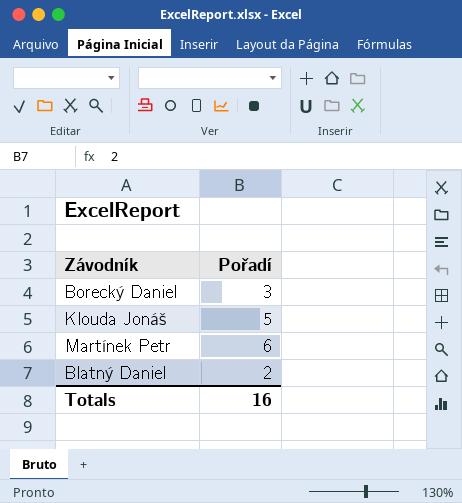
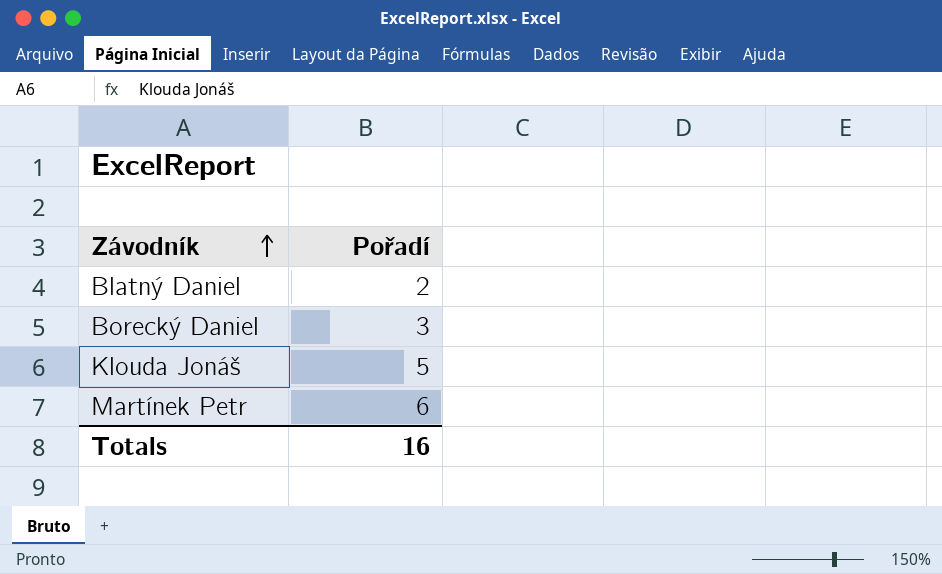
row order: none -> Závodník ascending

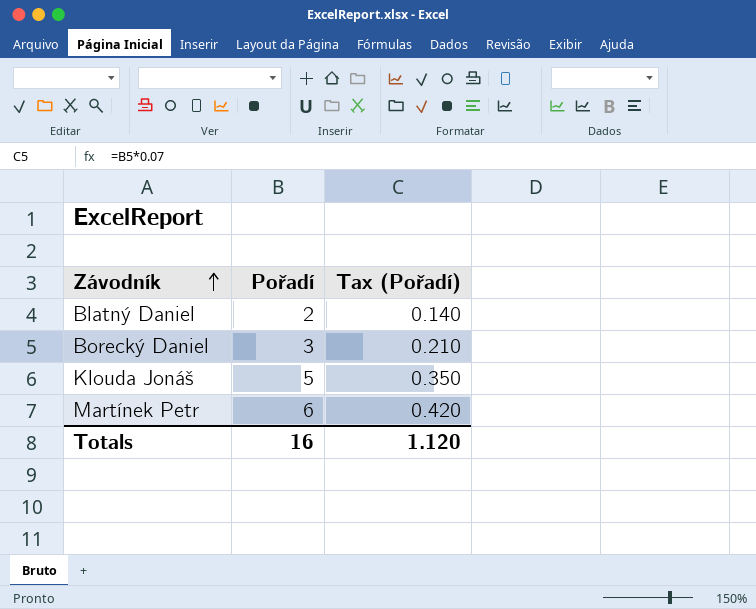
column Tax (Pořadí) | formula: none -> [Pořadí] * 0.07

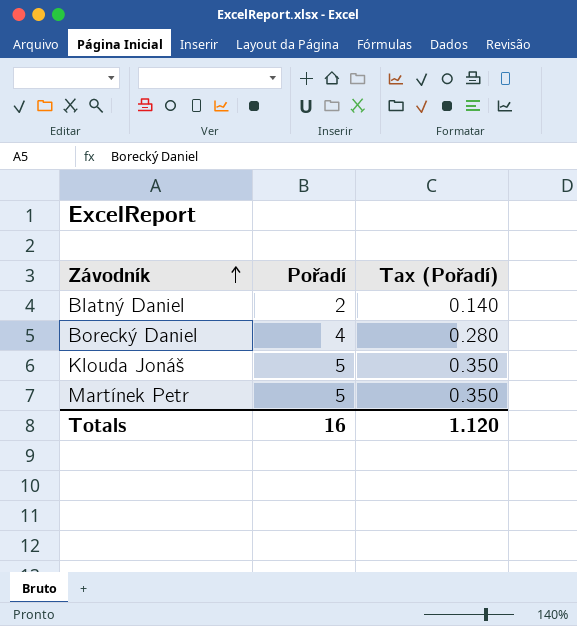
Borecký Daniel | Pořadí: 3 -> 4
Borecký Daniel | Tax (Pořadí): 0.210 -> 0.280
Martínek Petr | Pořadí: 6 -> 5
Martínek Petr | Tax (Pořadí): 0.420 -> 0.350

